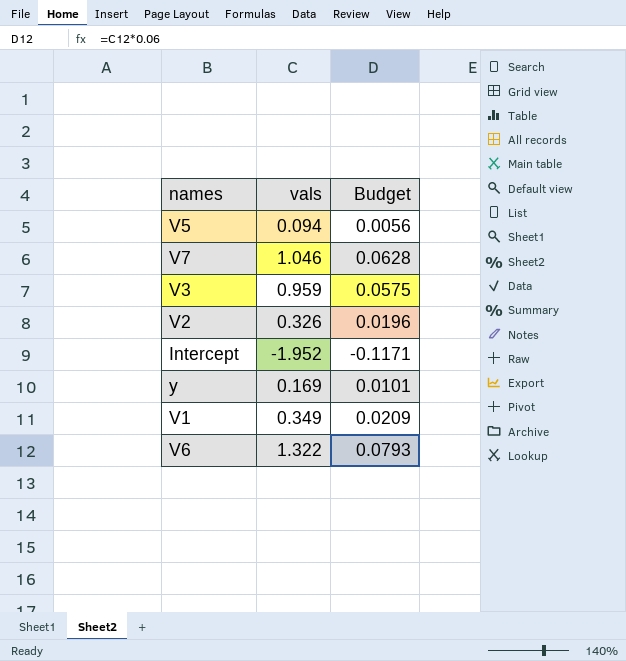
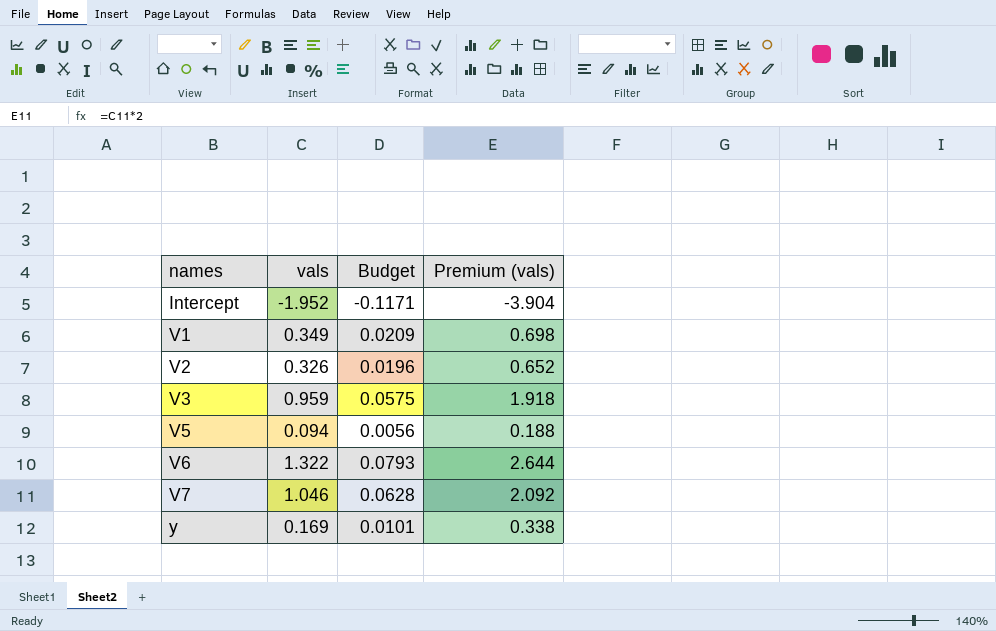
row order: none -> names ascending
column Premium (vals) | formula: none -> [vals] * 2

